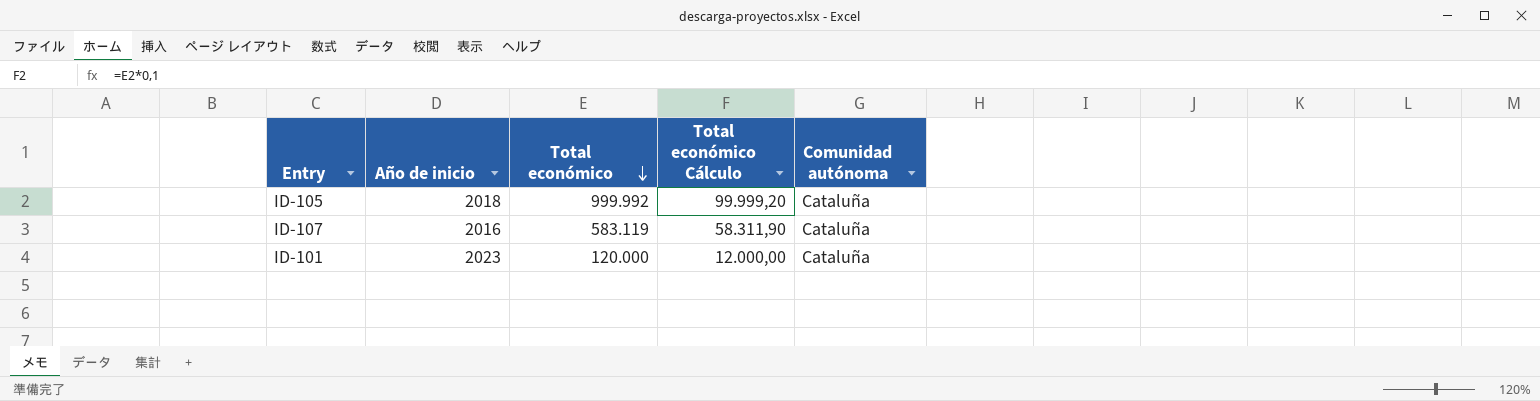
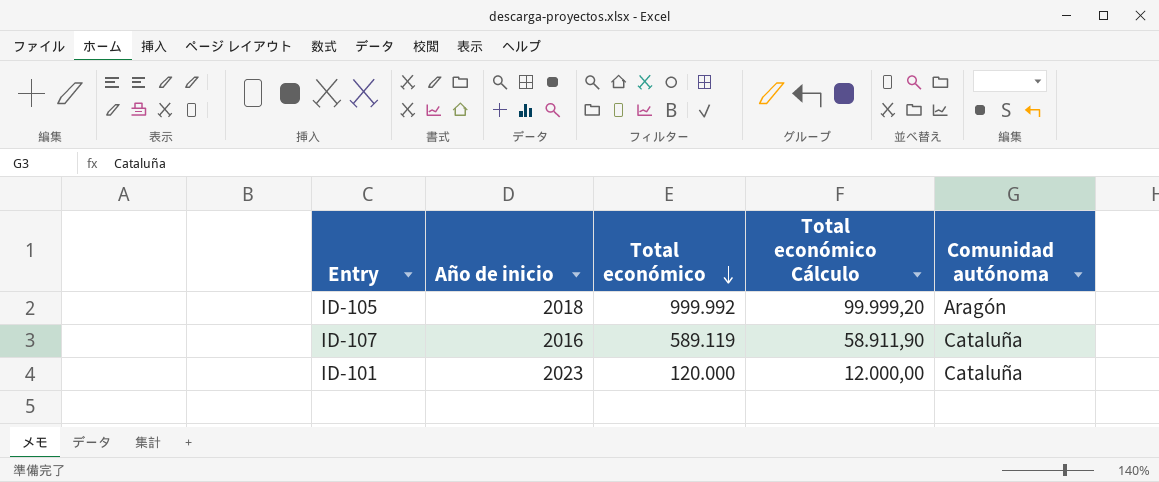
ID-105 | Comunidad autónoma: Cataluña -> Aragón
ID-107 | Total económico: 583.119 -> 589.119
ID-107 | Total económico Cálculo: 58.311,90 -> 58.911,90

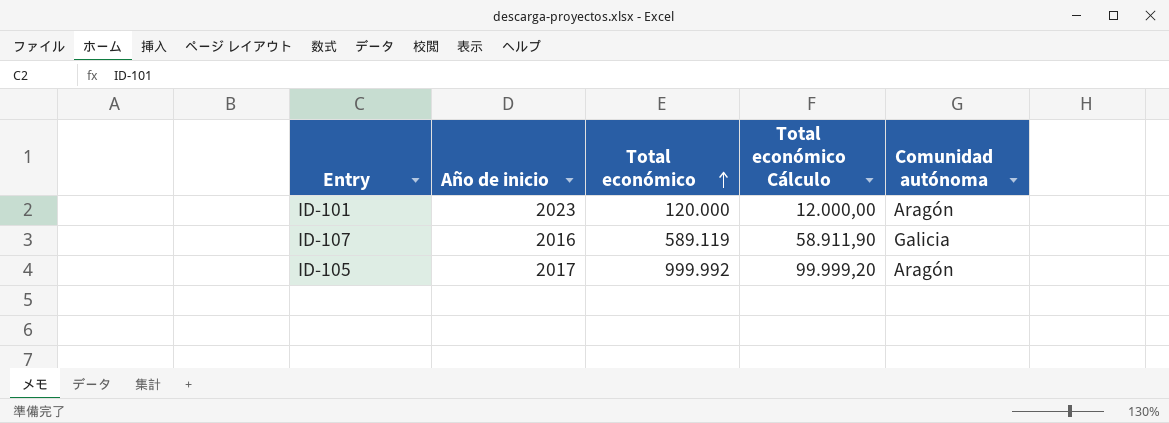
row order: Total económico descending -> Total económico ascending
ID-101 | Comunidad autónoma: Cataluña -> Aragón
ID-107 | Comunidad autónoma: Cataluña -> Galicia
ID-105 | Año de inicio: 2018 -> 2017

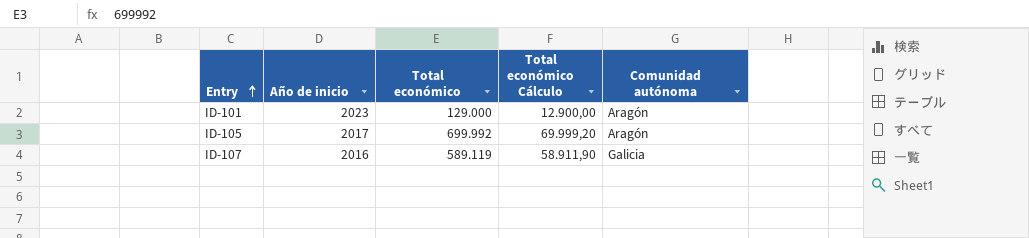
row order: Total económico ascending -> Entry ascending
ID-101 | Total económico: 120.000 -> 129.000
ID-101 | Total económico Cálculo: 12.000,00 -> 12.900,00
ID-105 | Total económico: 999.992 -> 699.992
ID-105 | Total económico Cálculo: 99.999,20 -> 69.999,20

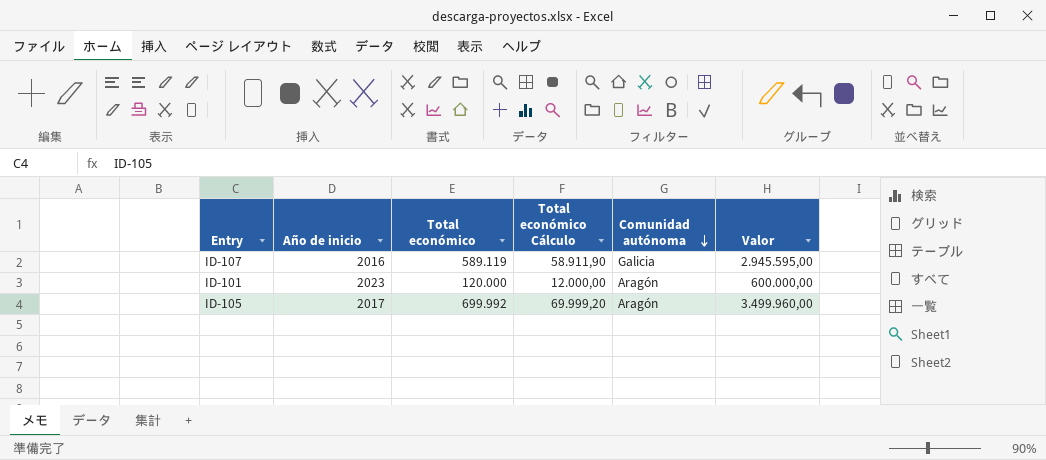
row order: Entry ascending -> Comunidad autónoma descending
column Valor | formula: none -> [Total económico] * 5
ID-101 | Total económico: 129.000 -> 120.000
ID-101 | Total económico Cálculo: 12.900,00 -> 12.000,00

